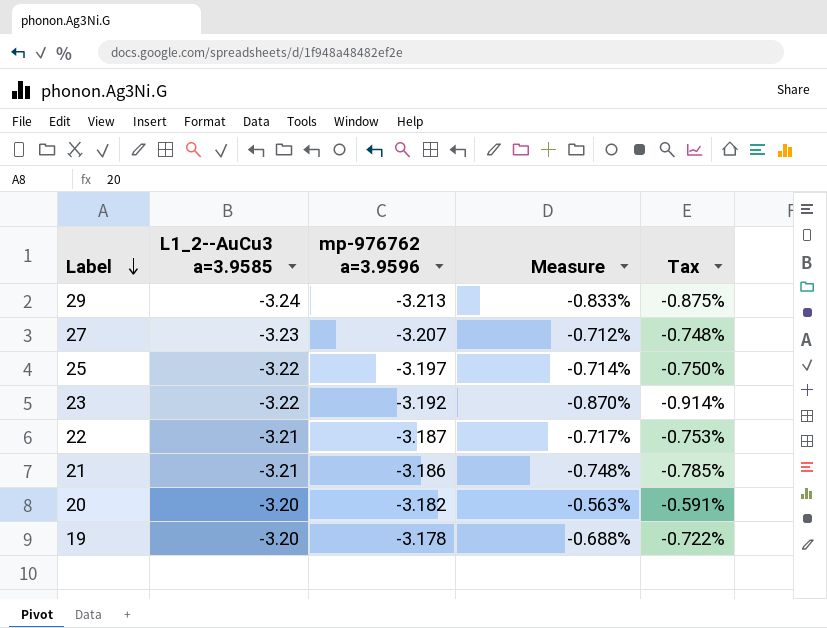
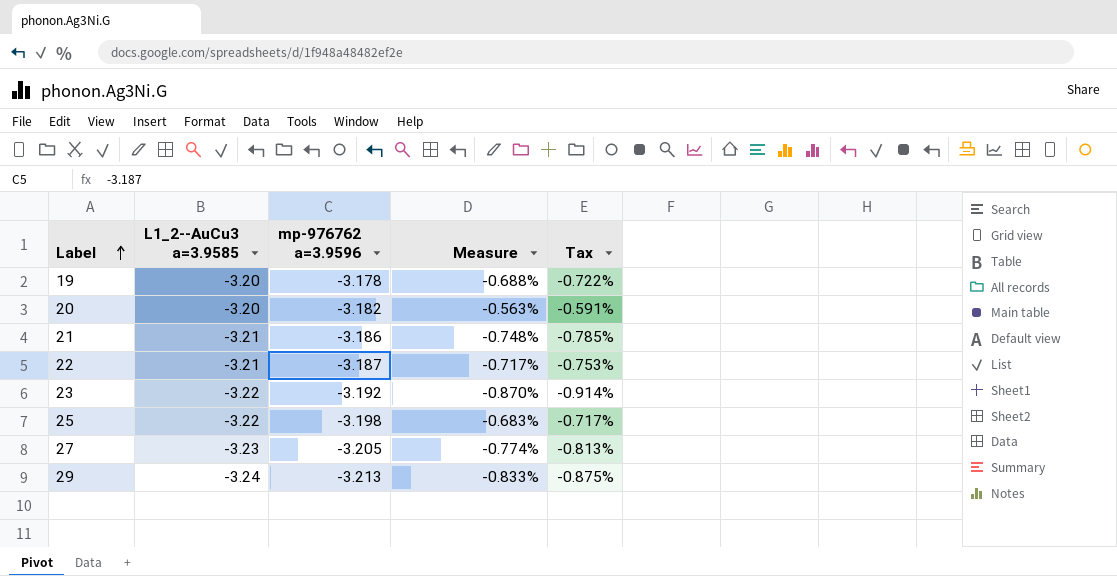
row order: Label descending -> Label ascending
25 | mp-976762 a=3.9596: -3.197 -> -3.198
25 | Measure: -0.714% -> -0.683%
25 | Tax: -0.750% -> -0.717%
27 | mp-976762 a=3.9596: -3.207 -> -3.205
27 | Measure: -0.712% -> -0.774%
27 | Tax: -0.748% -> -0.813%

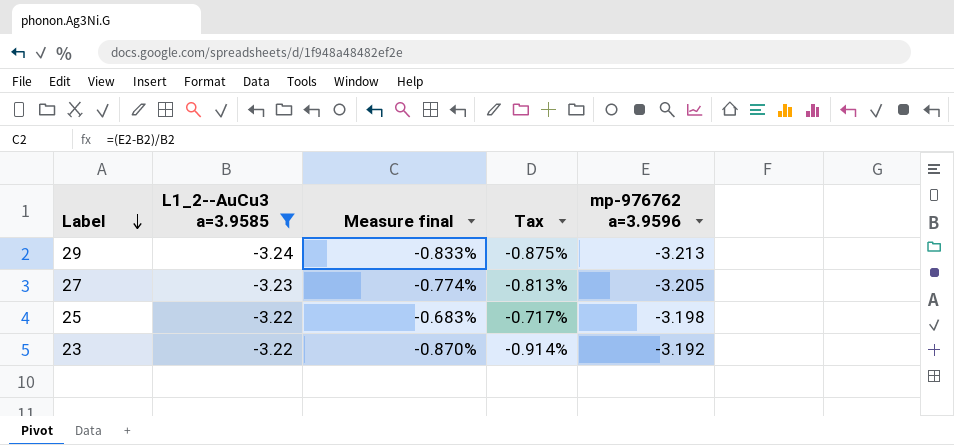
filter: none -> L1_2--AuCu3 a=3.9585 <= -3.22
row order: Label ascending -> Label descending
column name: Measure -> Measure final
column mp-976762 a=3.9596 | position: 3 -> 5

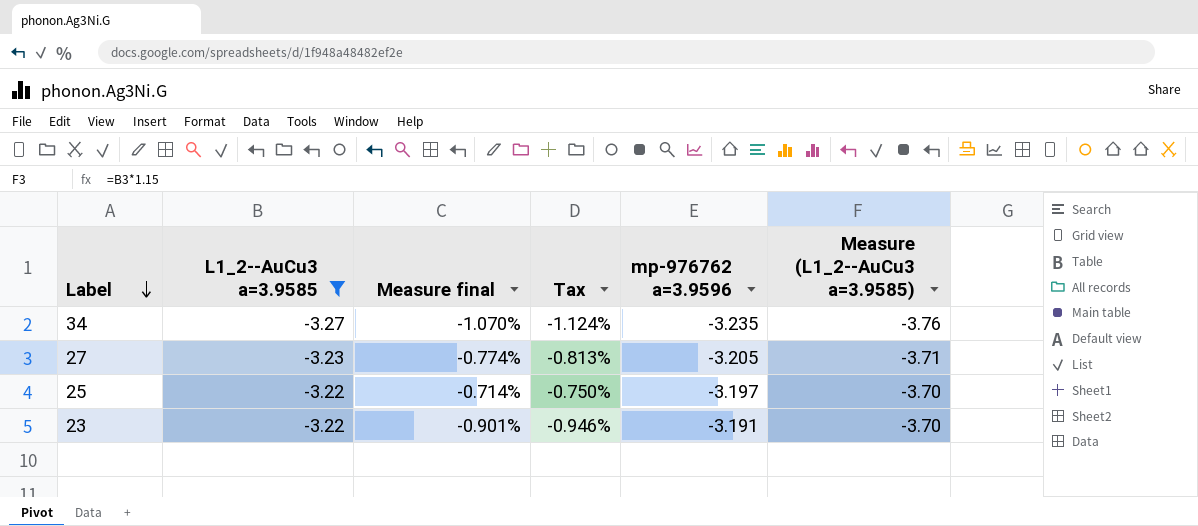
column Measure (L1_2--AuCu3 a=3.9585) | formula: none -> [L1_2--AuCu3 a=3.9585] * 1.15
row 29: -3.24 | -0.833% | -0.875% | -3.213 -> none
row 34: none -> -3.27 | -1.070% | -1.124% | -3.235 | -3.76
25 | Measure final: -0.683% -> -0.714%
25 | Tax: -0.717% -> -0.750%
25 | mp-976762 a=3.9596: -3.198 -> -3.197
23 | Measure final: -0.870% -> -0.901%
23 | Tax: -0.914% -> -0.946%
23 | mp-976762 a=3.9596: -3.192 -> -3.191

